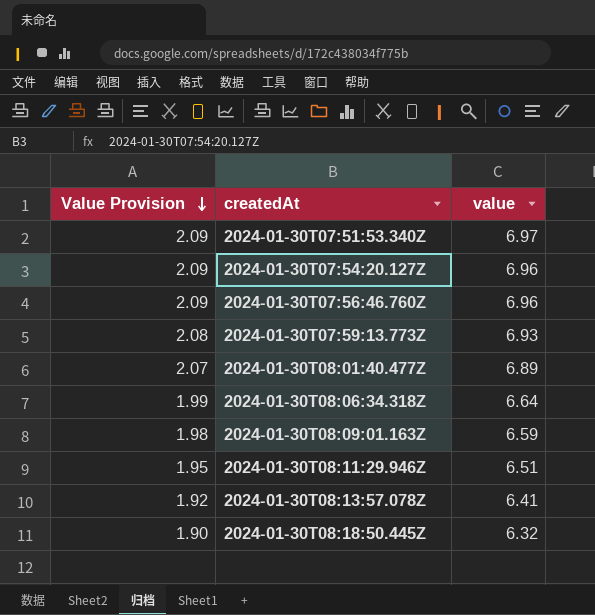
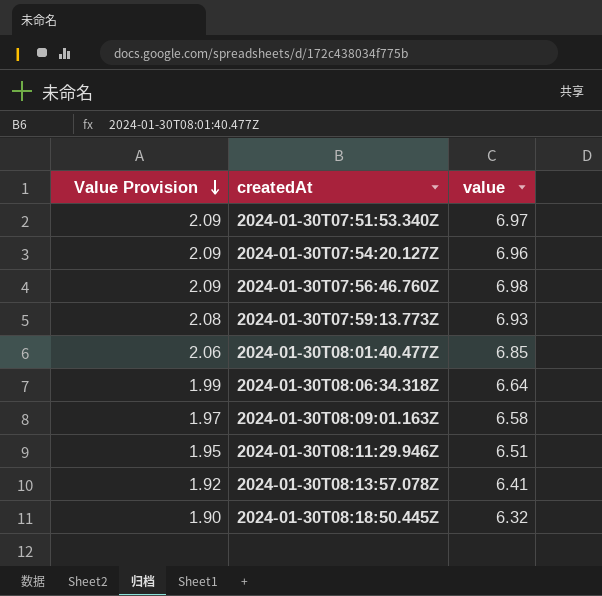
2024-01-30T07:56:46.760Z | value: 6.96 -> 6.98
2024-01-30T08:01:40.477Z | Value Provision: 2.07 -> 2.06
2024-01-30T08:01:40.477Z | value: 6.89 -> 6.85
2024-01-30T08:09:01.163Z | Value Provision: 1.98 -> 1.97
2024-01-30T08:09:01.163Z | value: 6.59 -> 6.58

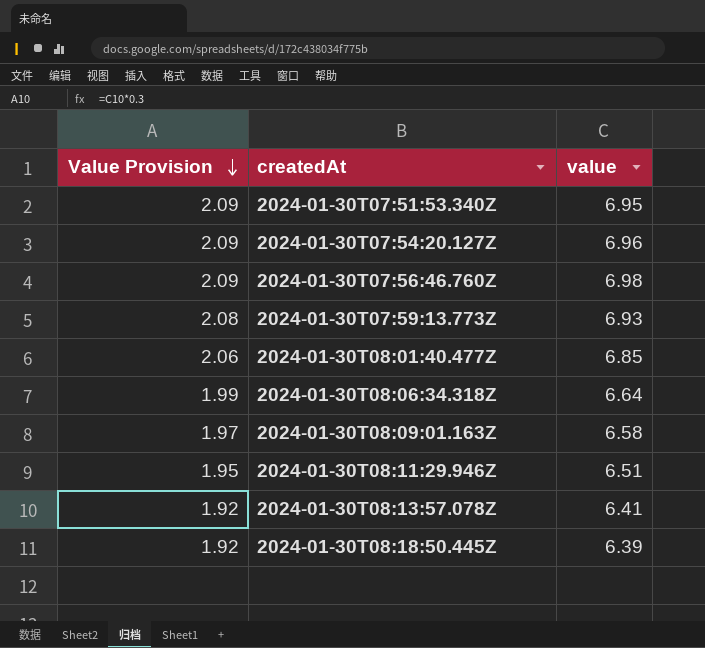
2024-01-30T07:51:53.340Z | value: 6.97 -> 6.95
2024-01-30T08:18:50.445Z | Value Provision: 1.90 -> 1.92
2024-01-30T08:18:50.445Z | value: 6.32 -> 6.39

